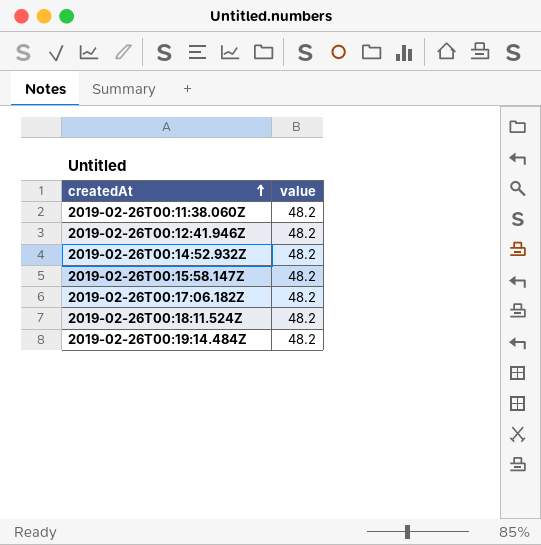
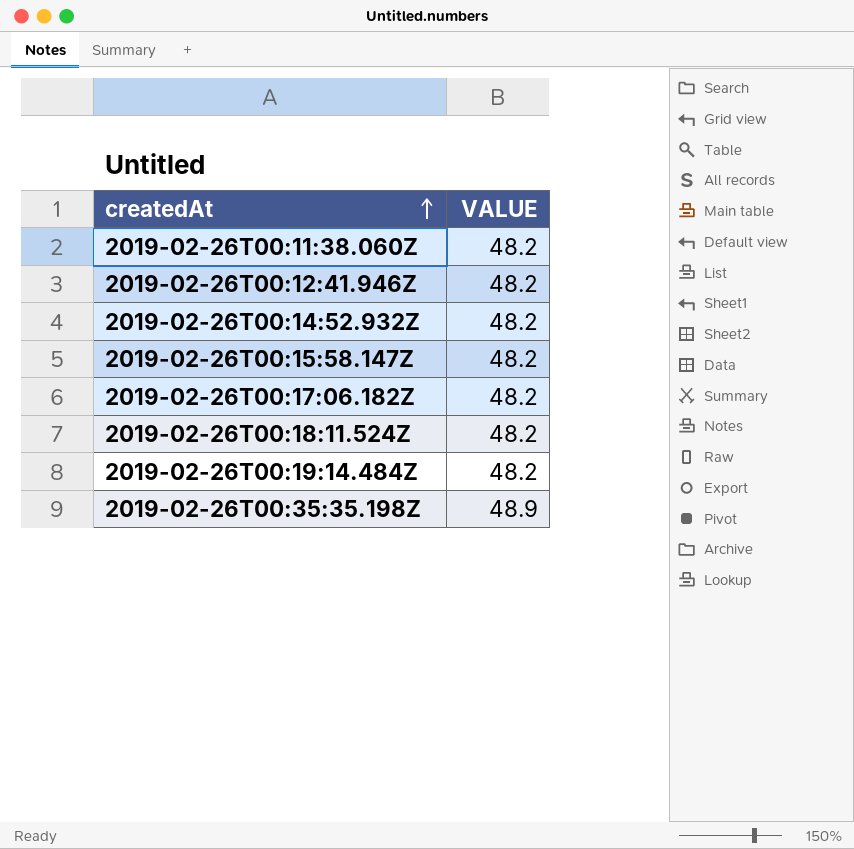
column name: value -> VALUE
row 2019-02-26T00:35:35.198Z: none -> 48.9

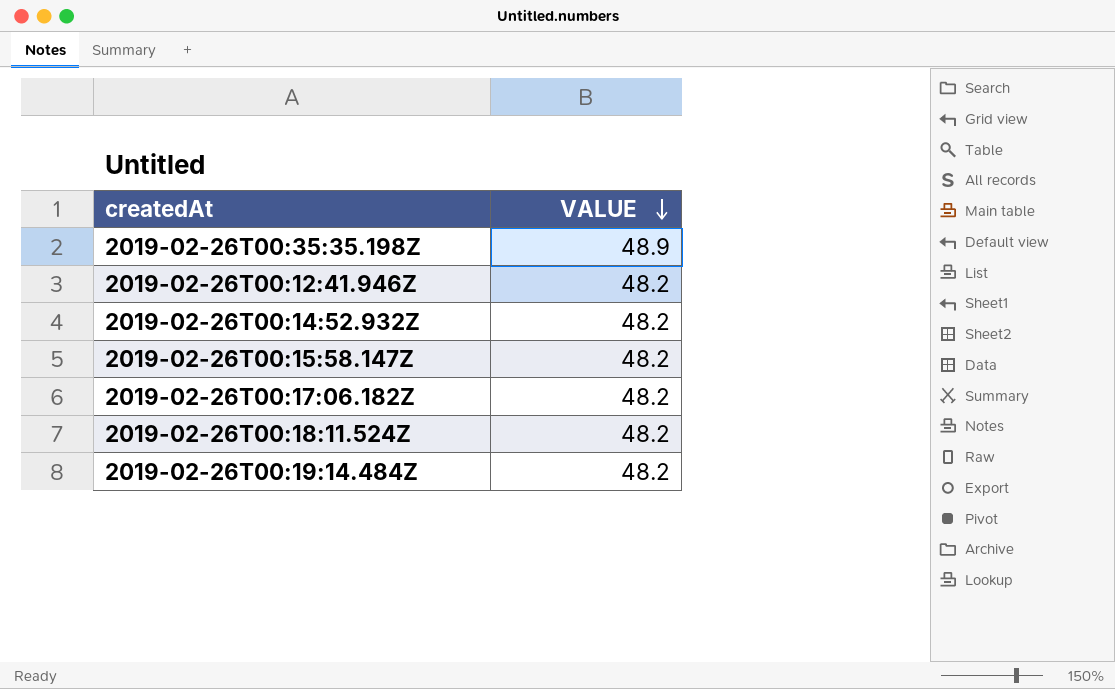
row order: createdAt ascending -> VALUE descending
row 2019-02-26T00:11:38.060Z: 48.2 -> none

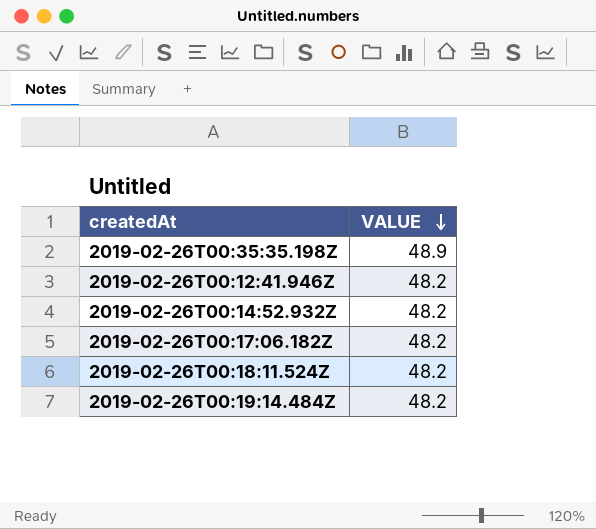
row 2019-02-26T00:15:58.147Z: 48.2 -> none

